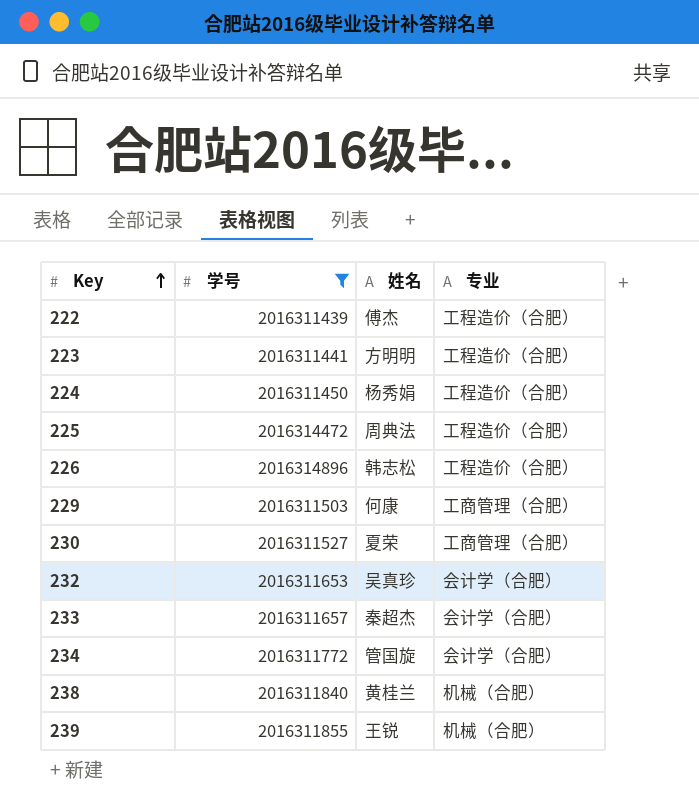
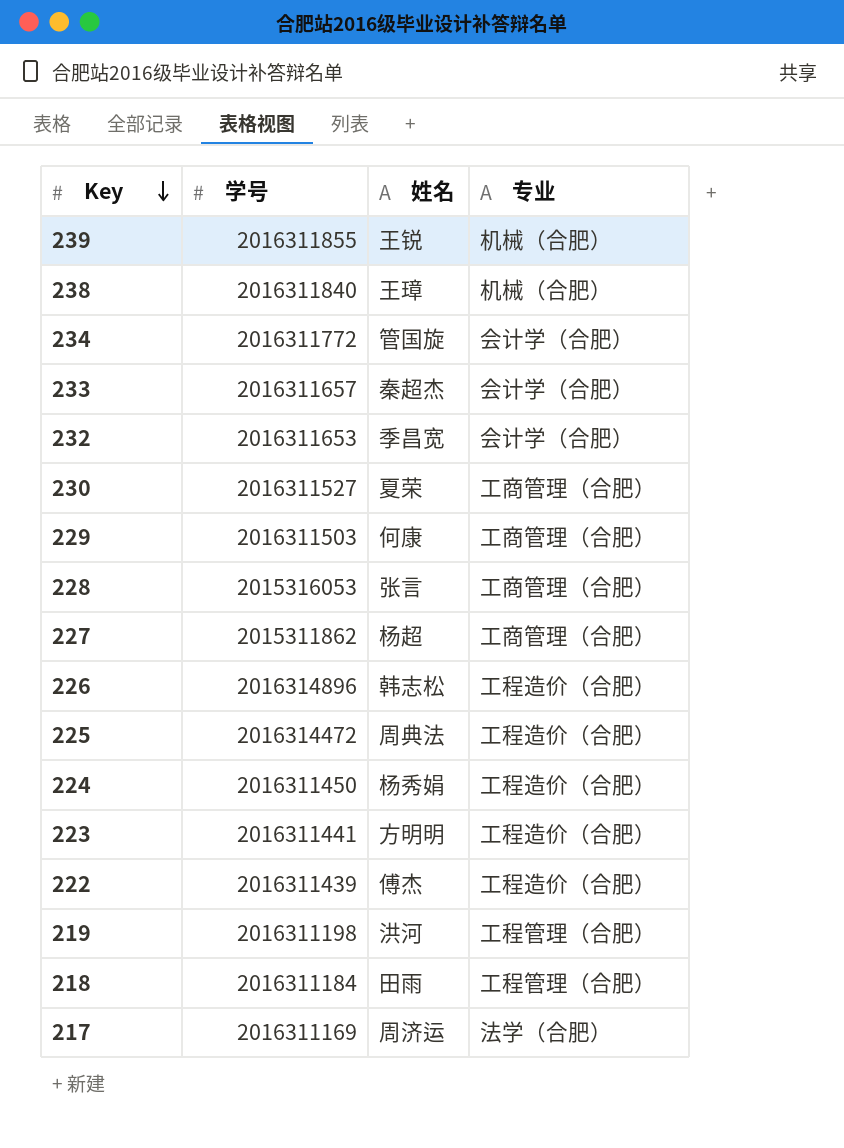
filter: 学号 >= 2016311439 -> none
row order: Key ascending -> Key descending
238 | 姓名: 黄桂兰 -> 王璋
232 | 姓名: 吴真珍 -> 季昌宽

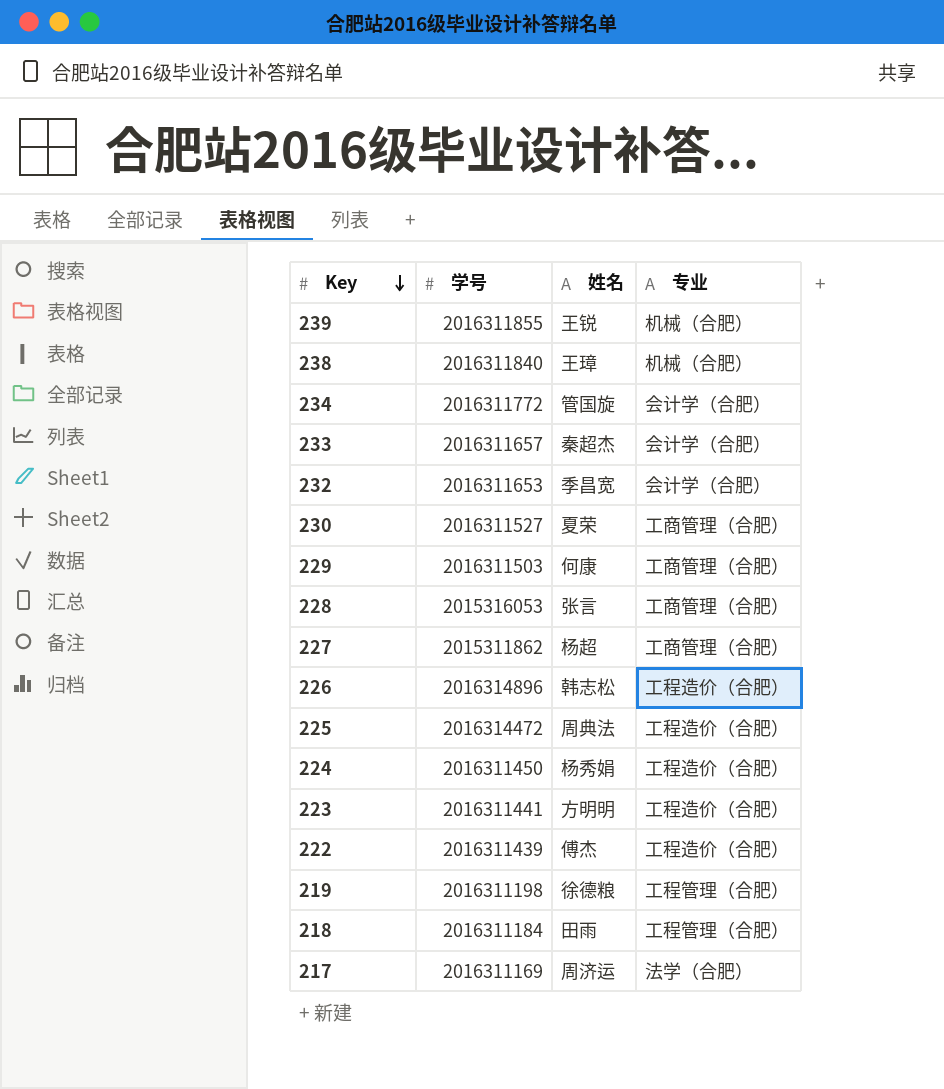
219 | 姓名: 洪河 -> 徐德粮

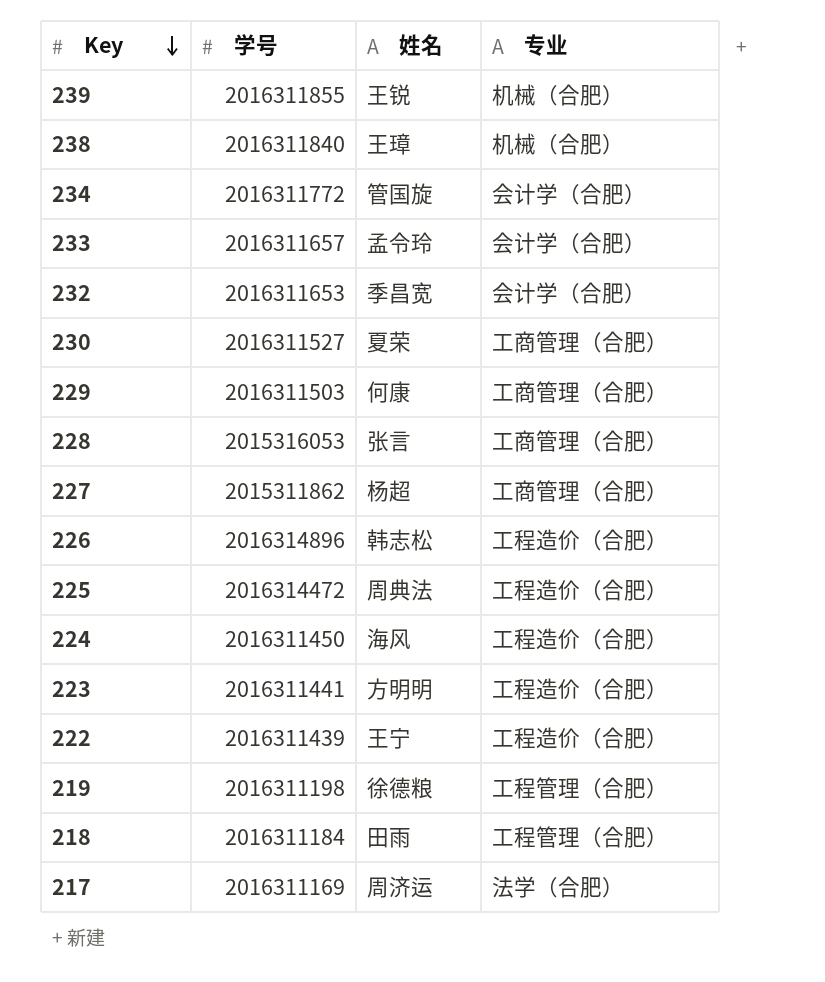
233 | 姓名: 秦超杰 -> 孟令玲
224 | 姓名: 杨秀娟 -> 海风
222 | 姓名: 傅杰 -> 王宁

